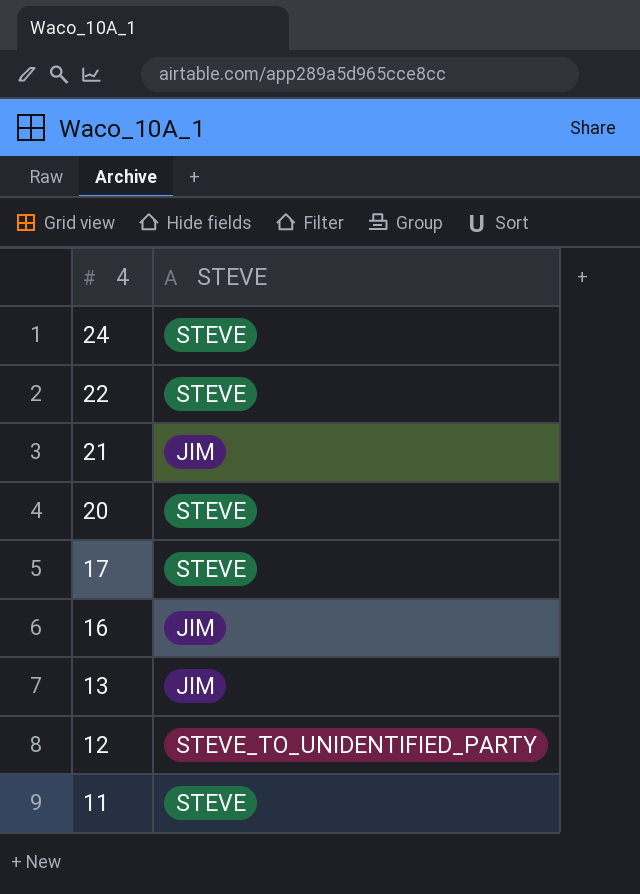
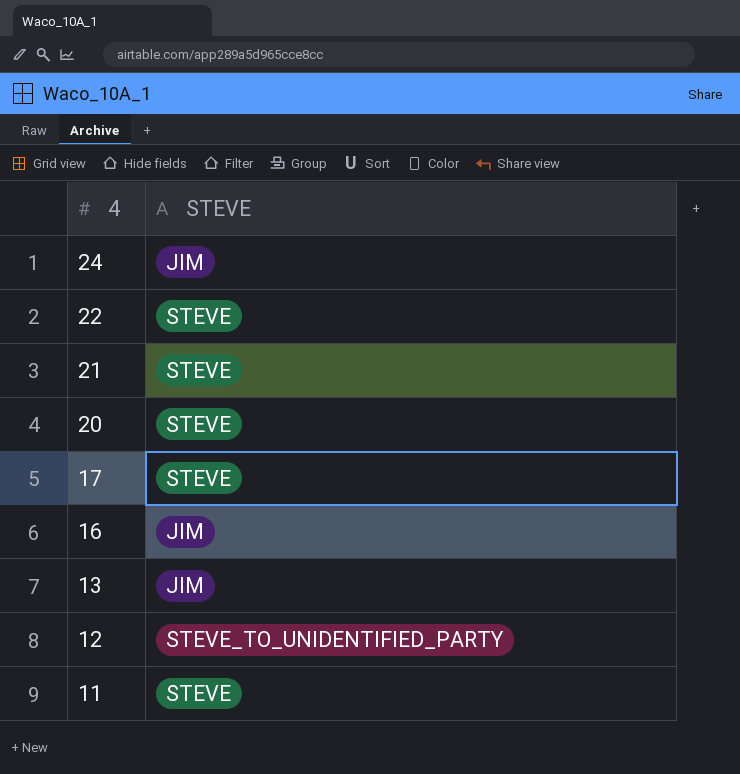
24 | STEVE: STEVE -> JIM
21 | STEVE: JIM -> STEVE

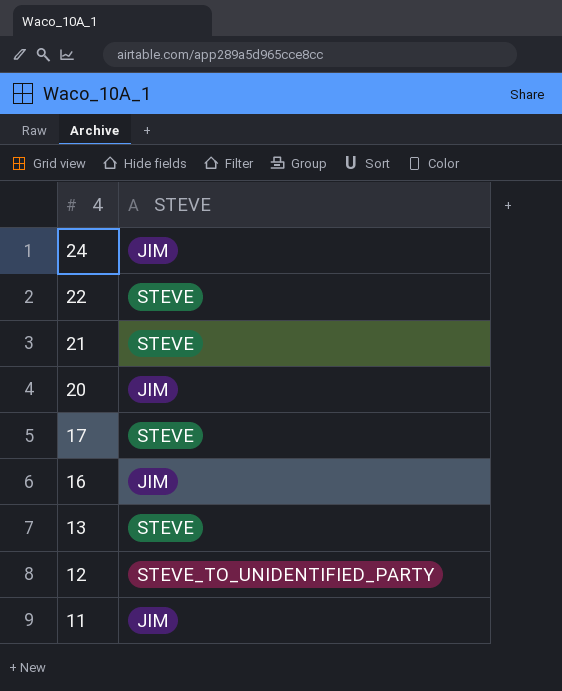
20 | STEVE: STEVE -> JIM
13 | STEVE: JIM -> STEVE
11 | STEVE: STEVE -> JIM

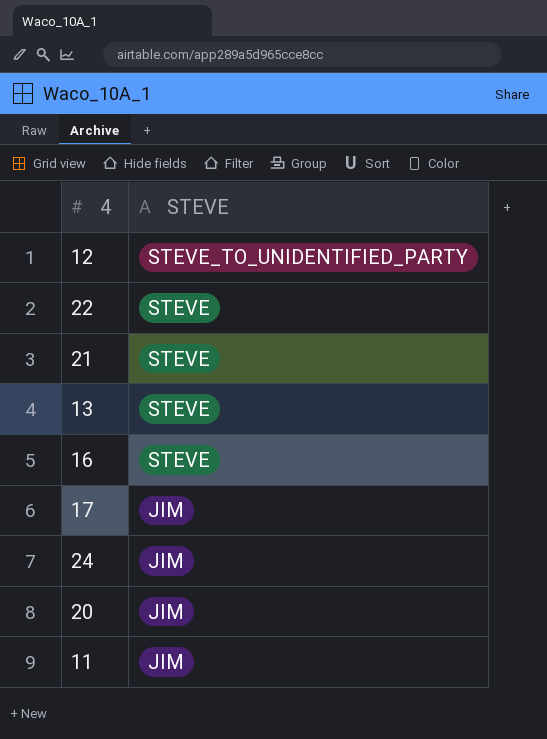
row order: 4 descending -> STEVE descending
16 | STEVE: JIM -> STEVE
17 | STEVE: STEVE -> JIM

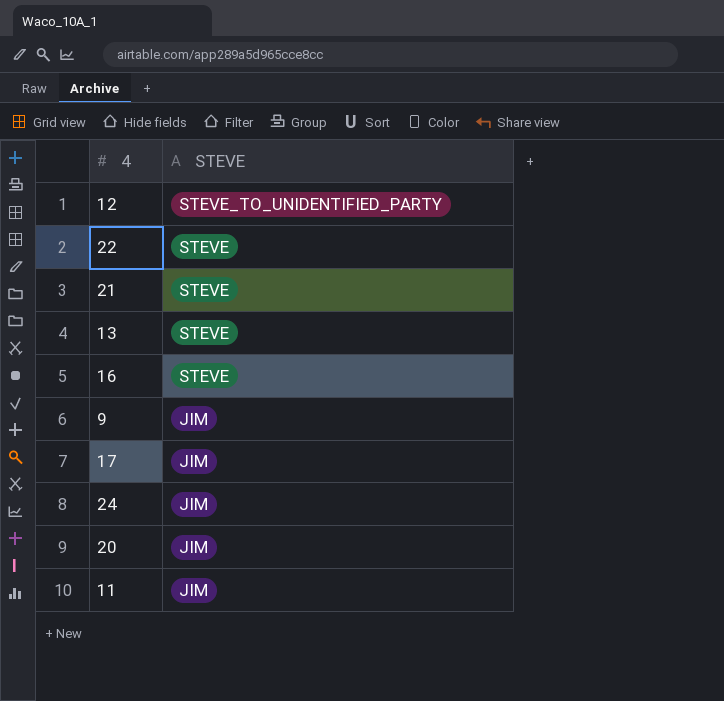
row 9: none -> JIM

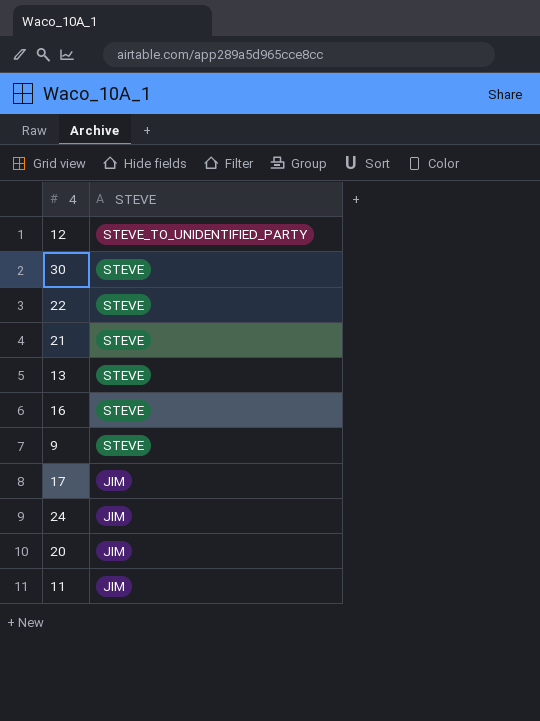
row 30: none -> STEVE
9 | STEVE: JIM -> STEVE

